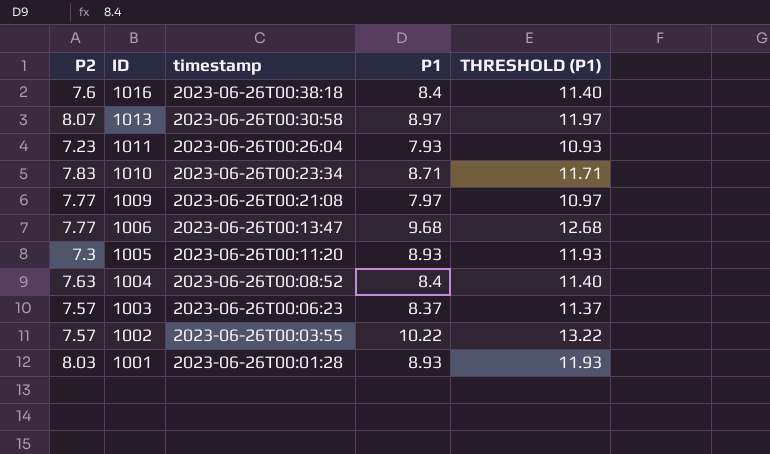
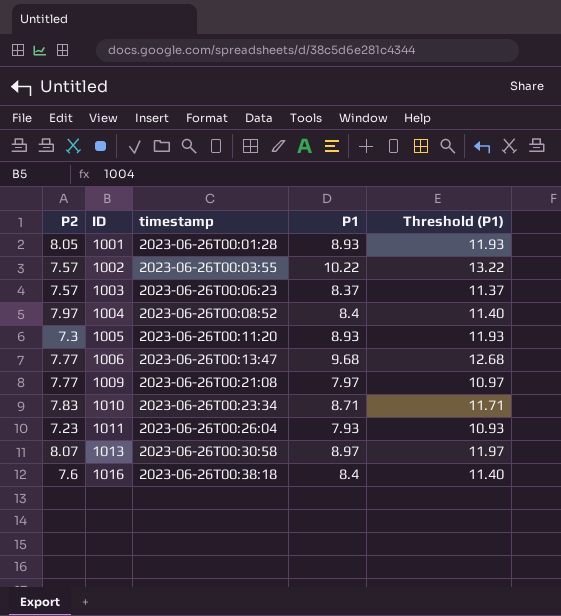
row order: ID descending -> ID ascending
column name: THRESHOLD (P1) -> Threshold (P1)
1001 | P2: 8.03 -> 8.05
1004 | P2: 7.63 -> 7.97

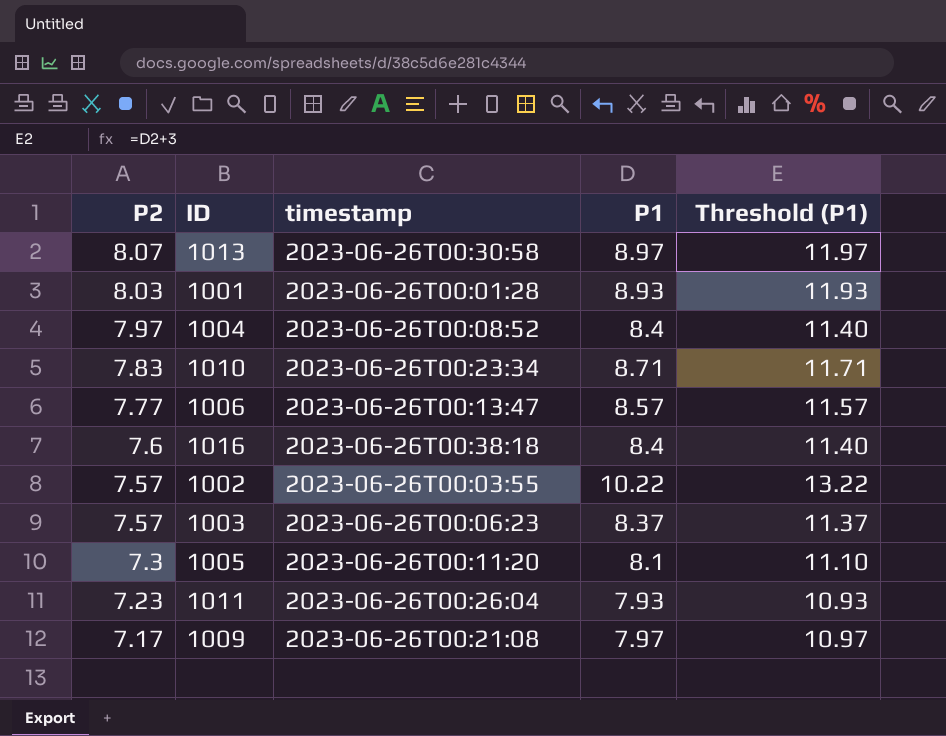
row order: ID ascending -> P2 descending
1001 | P2: 8.05 -> 8.03
1006 | P1: 9.68 -> 8.57
1006 | Threshold (P1): 12.68 -> 11.57
1005 | P1: 8.93 -> 8.1
1005 | Threshold (P1): 11.93 -> 11.10
1009 | P2: 7.77 -> 7.17

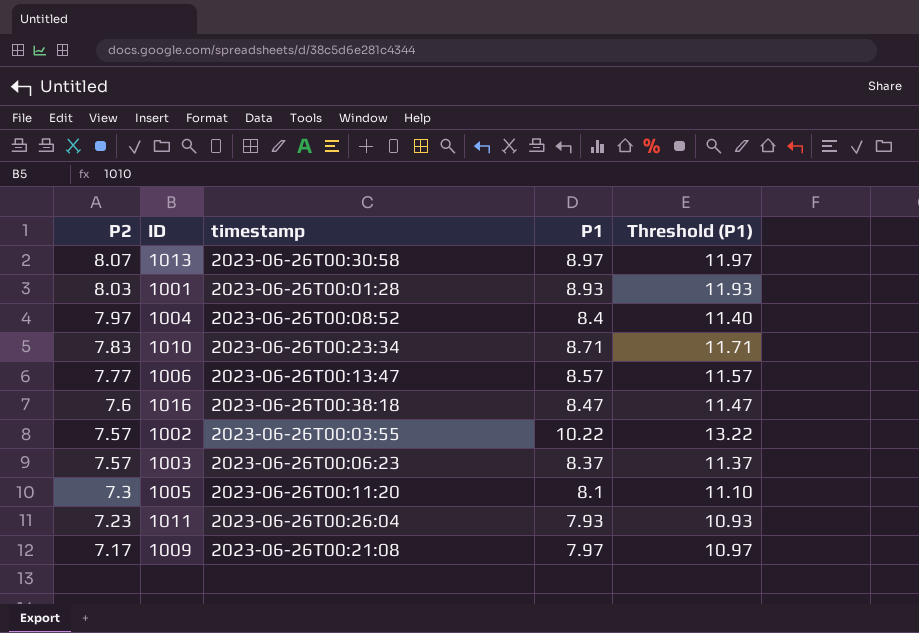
1016 | P1: 8.4 -> 8.47
1016 | Threshold (P1): 11.40 -> 11.47

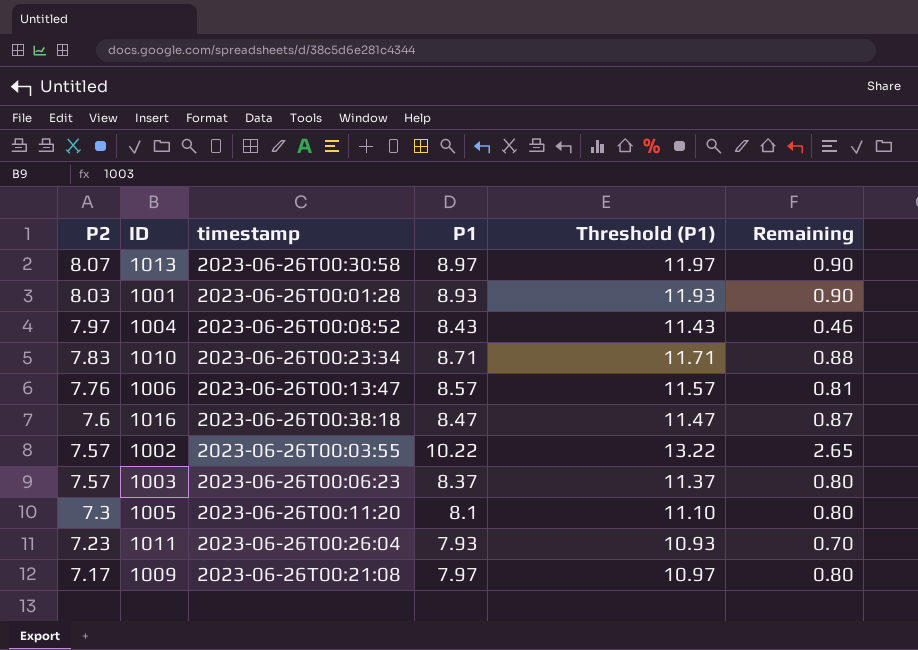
column Remaining | formula: none -> [P1] - [P2]
1004 | P1: 8.4 -> 8.43
1004 | Threshold (P1): 11.40 -> 11.43
1006 | P2: 7.77 -> 7.76

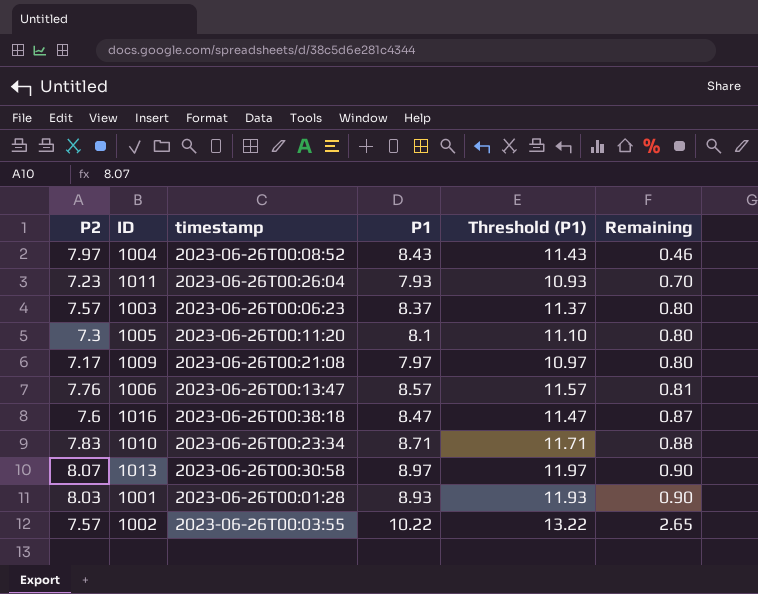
row order: P2 descending -> Remaining ascending

